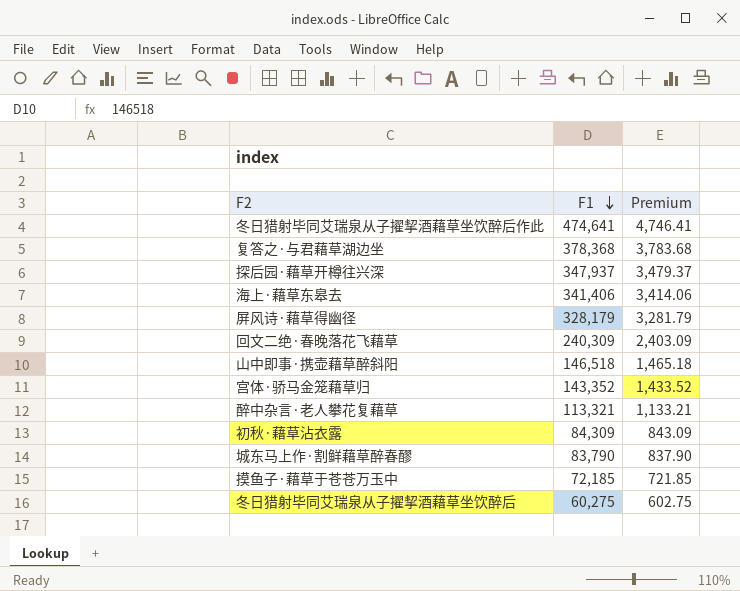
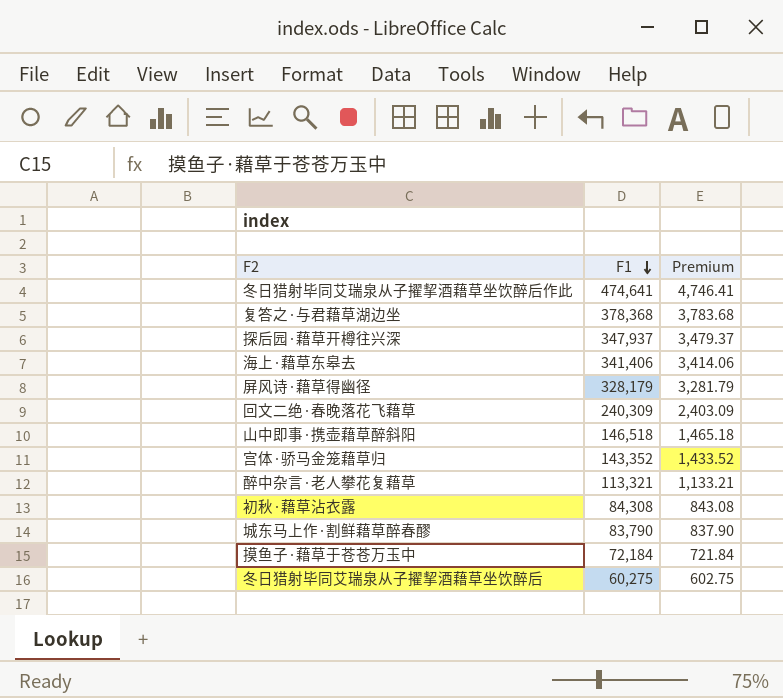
初秋·藉草沾衣露 | F1: 84,309 -> 84,308
初秋·藉草沾衣露 | Premium: 843.09 -> 843.08
摸鱼子·藉草于苍苍万玉中 | F1: 72,185 -> 72,184
摸鱼子·藉草于苍苍万玉中 | Premium: 721.85 -> 721.84

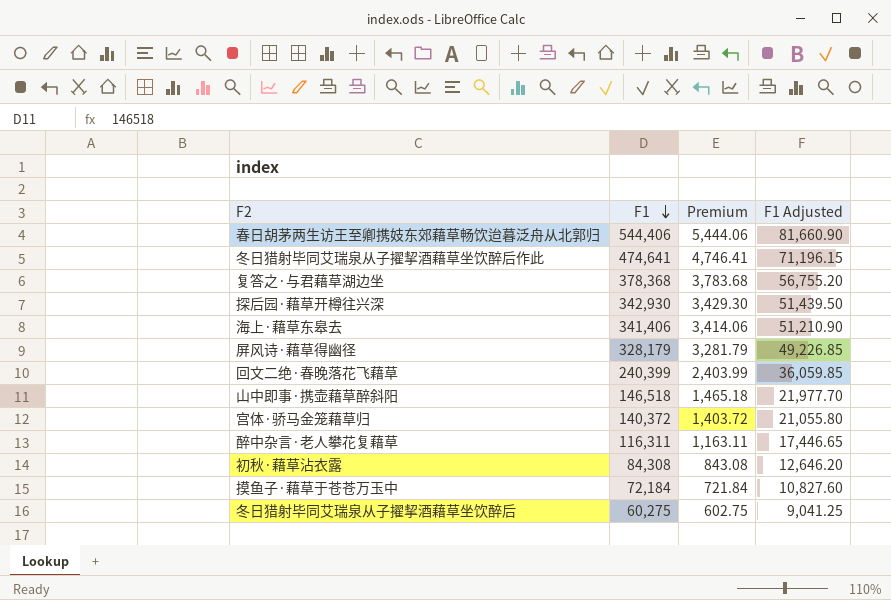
column F1 Adjusted | formula: none -> [F1] * 0.15
row 城东马上作·割鲜藉草醉春醪: 83,790 | 837.90 -> none
row 春日胡茅两生访王至卿携妓东郊藉草畅饮迨暮泛舟从北郭归: none -> 544,406 | 5,444.06 | 81,660.90
探后园·藉草开樽往兴深 | F1: 347,937 -> 342,930
探后园·藉草开樽往兴深 | Premium: 3,479.37 -> 3,429.30
回文二绝·春晚落花飞藉草 | F1: 240,309 -> 240,399
回文二绝·春晚落花飞藉草 | Premium: 2,403.09 -> 2,403.99
宫体·骄马金笼藉草归 | F1: 143,352 -> 140,372
宫体·骄马金笼藉草归 | Premium: 1,433.52 -> 1,403.72
醉中杂言·老人攀花复藉草 | F1: 113,321 -> 116,311
醉中杂言·老人攀花复藉草 | Premium: 1,133.21 -> 1,163.11

